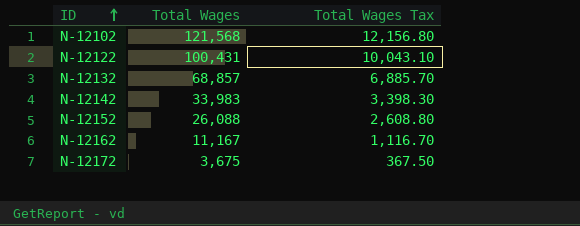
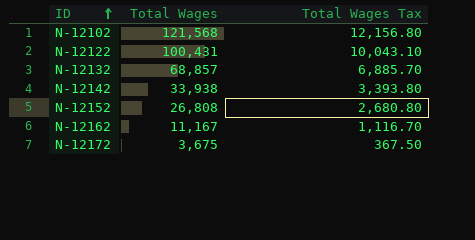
N-12142 | Total Wages: 33,983 -> 33,938
N-12142 | Total Wages Tax: 3,398.30 -> 3,393.80
N-12152 | Total Wages: 26,088 -> 26,808
N-12152 | Total Wages Tax: 2,608.80 -> 2,680.80

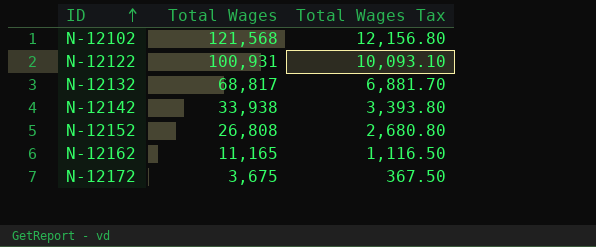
N-12122 | Total Wages: 100,431 -> 100,931
N-12122 | Total Wages Tax: 10,043.10 -> 10,093.10
N-12132 | Total Wages: 68,857 -> 68,817
N-12132 | Total Wages Tax: 6,885.70 -> 6,881.70
N-12162 | Total Wages: 11,167 -> 11,165
N-12162 | Total Wages Tax: 1,116.70 -> 1,116.50

